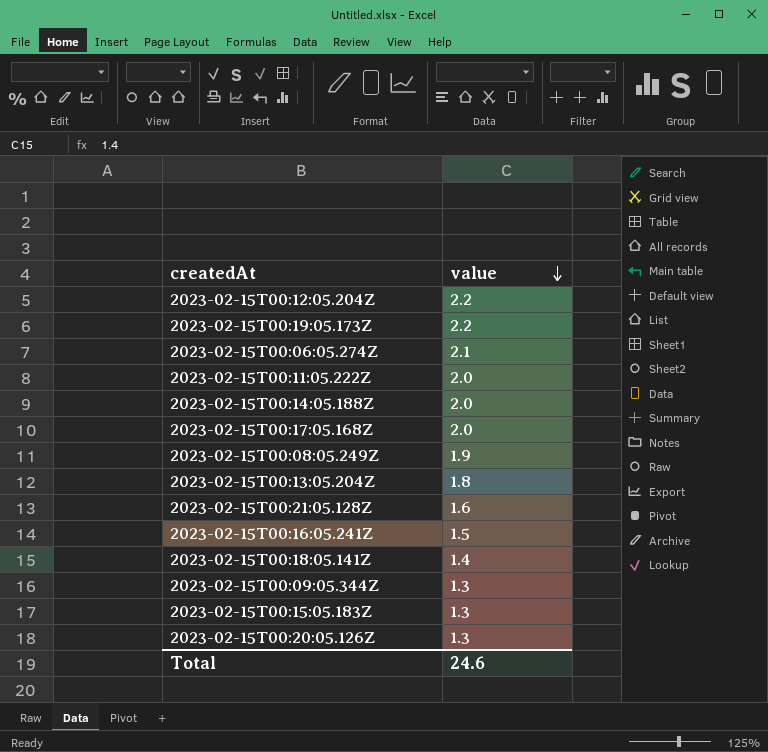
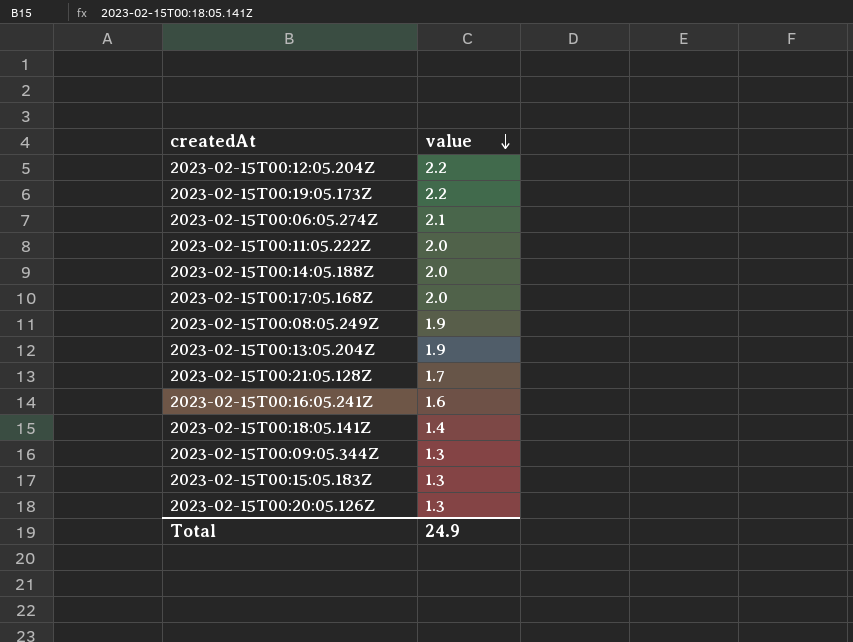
2023-02-15T00:13:05.204Z | value: 1.8 -> 1.9
2023-02-15T00:21:05.128Z | value: 1.6 -> 1.7
2023-02-15T00:16:05.241Z | value: 1.5 -> 1.6
Total | value: 24.6 -> 24.9

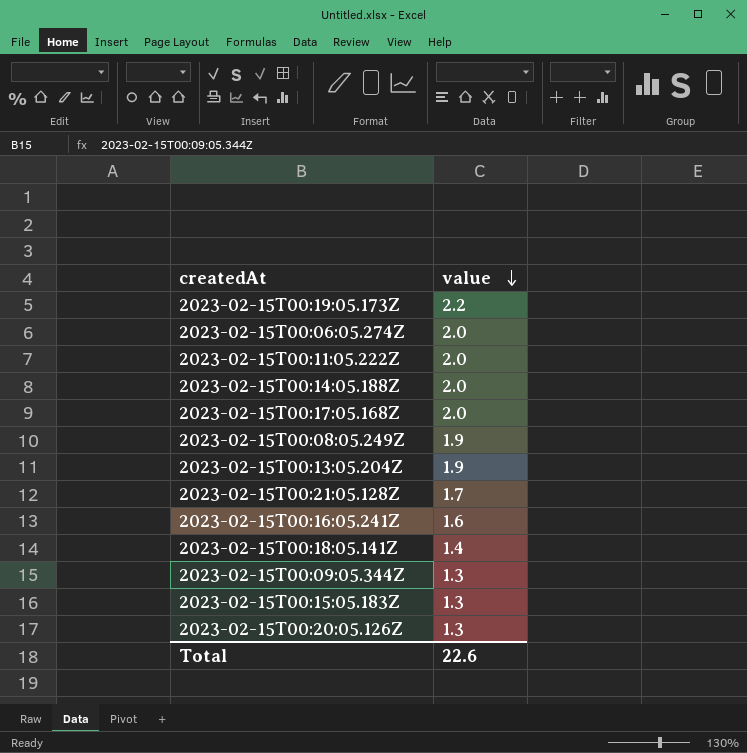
row 2023-02-15T00:12:05.204Z: 2.2 -> none
2023-02-15T00:06:05.274Z | value: 2.1 -> 2.0
Total | value: 24.9 -> 22.6

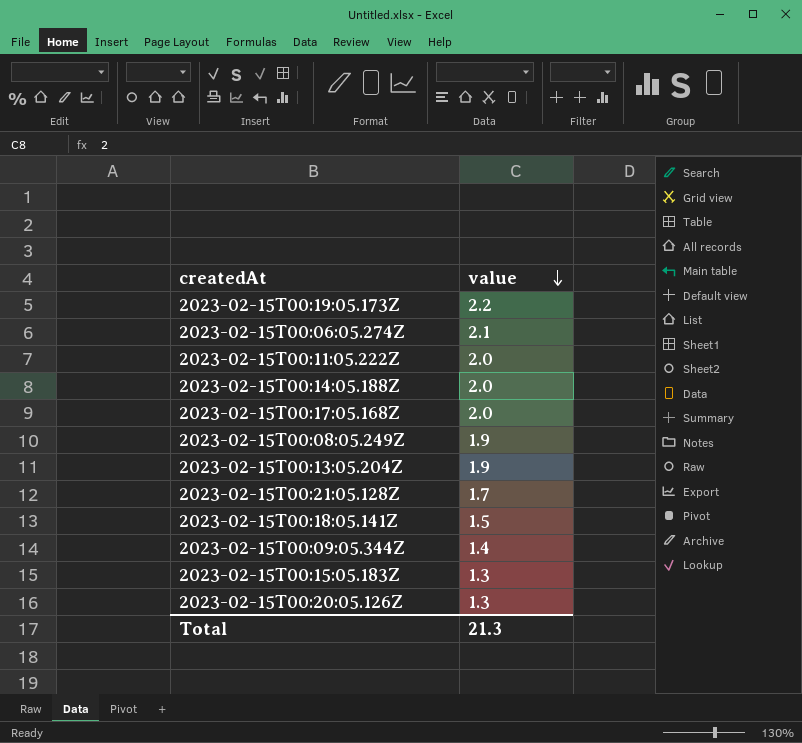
row 2023-02-15T00:16:05.241Z: 1.6 -> none
2023-02-15T00:06:05.274Z | value: 2.0 -> 2.1
2023-02-15T00:18:05.141Z | value: 1.4 -> 1.5
2023-02-15T00:09:05.344Z | value: 1.3 -> 1.4
Total | value: 22.6 -> 21.3

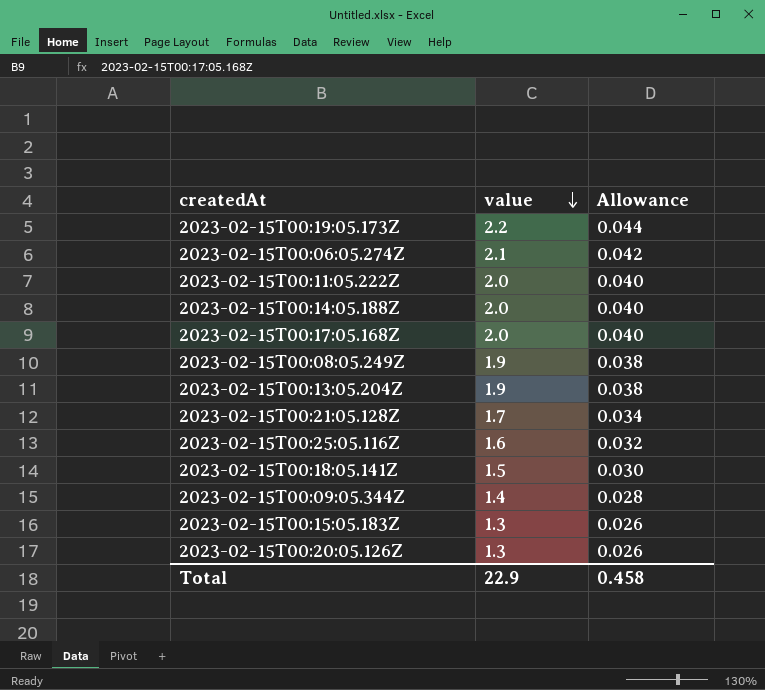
column Allowance | formula: none -> [value] * 0.02
row 2023-02-15T00:25:05.116Z: none -> 1.6 | 0.032
Total | value: 21.3 -> 22.9

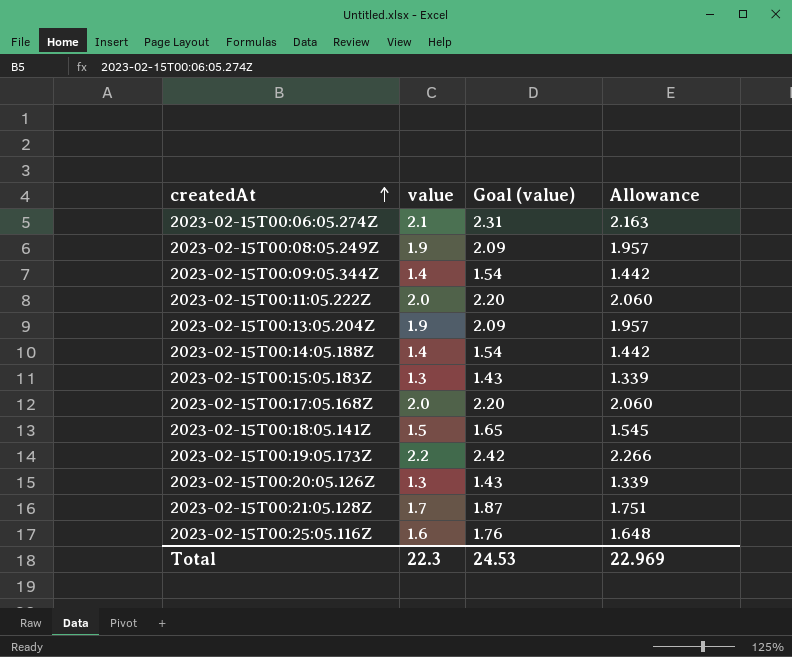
row order: value descending -> createdAt ascending
column Goal (value) | formula: none -> [value] * 1.1
column Allowance | formula: [value] * 0.02 -> [value] * 1.03
2023-02-15T00:14:05.188Z | value: 2.0 -> 1.4
Total | value: 22.9 -> 22.3
Total | Allowance: 0.458 -> 22.969

